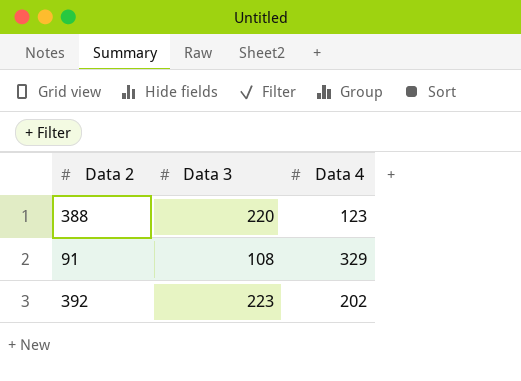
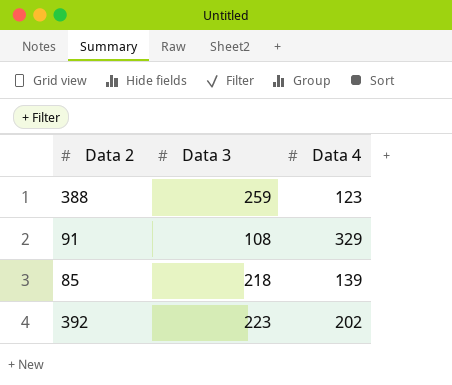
388 | Data 3: 220 -> 259
row 85: none -> 218 | 139

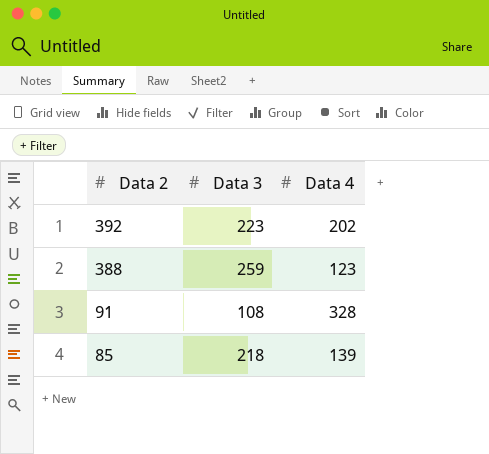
row order: none -> Data 2 descending
91 | Data 4: 329 -> 328

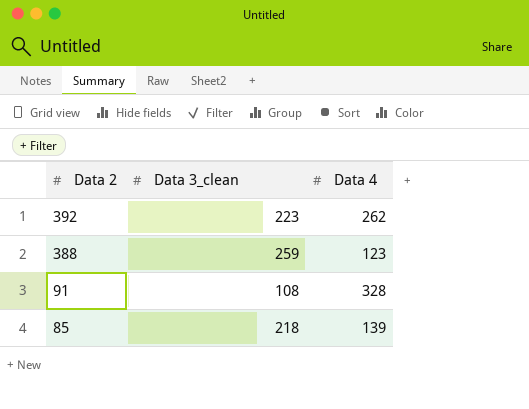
column name: Data 3 -> Data 3_clean
392 | Data 4: 202 -> 262

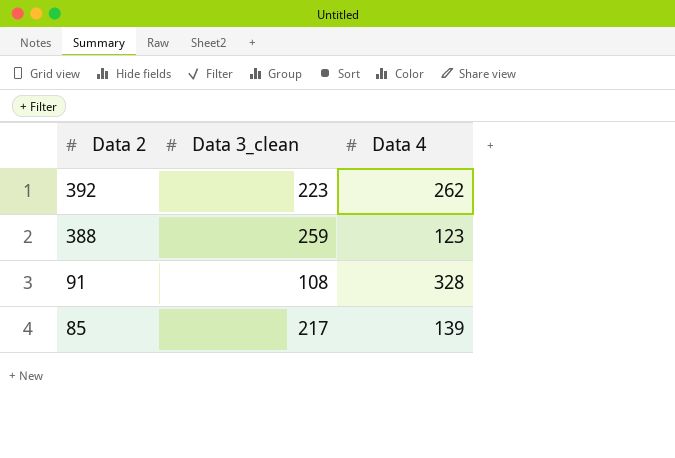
85 | Data 3_clean: 218 -> 217

